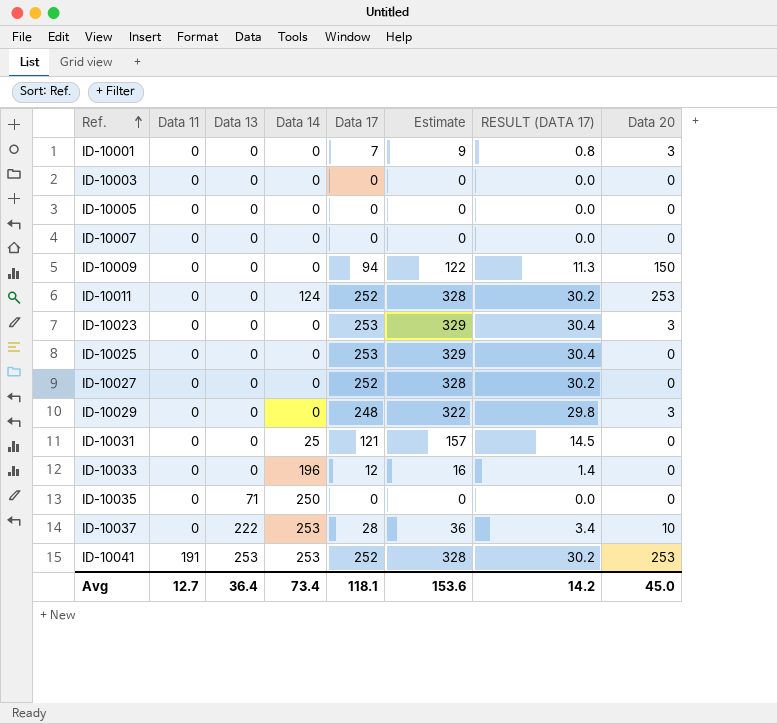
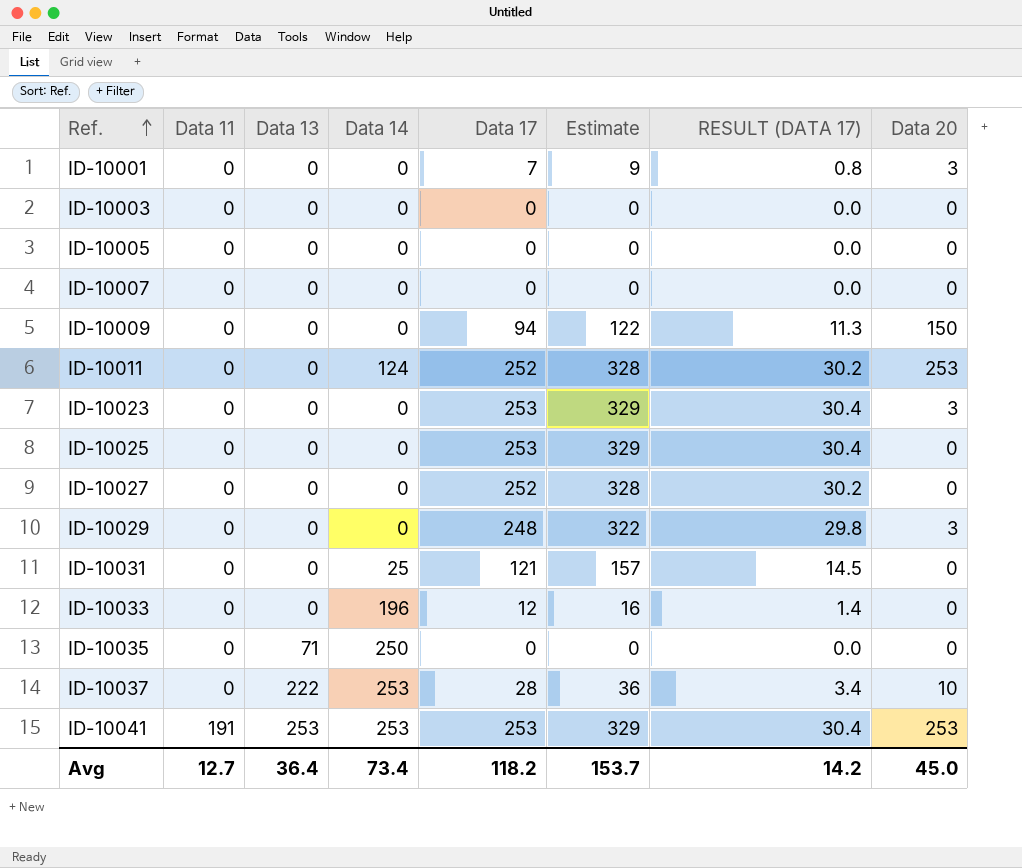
ID-10041 | Data 17: 252 -> 253
ID-10041 | Estimate: 328 -> 329
ID-10041 | RESULT (DATA 17): 30.2 -> 30.4
Avg | Data 17: 118.1 -> 118.2
Avg | Estimate: 153.6 -> 153.7

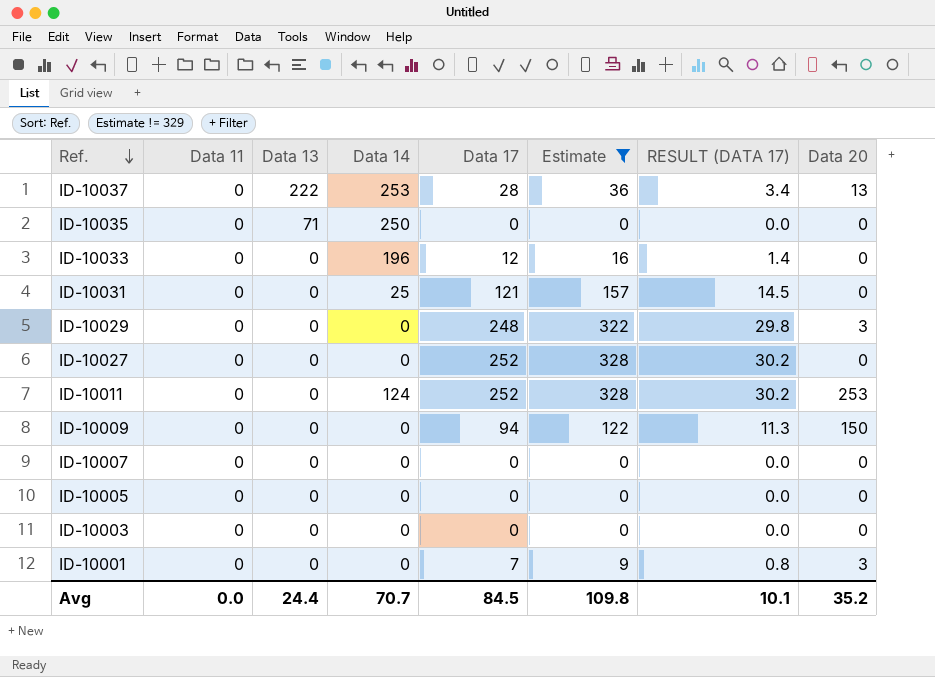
filter: none -> Estimate != 329
row order: Ref. ascending -> Ref. descending
ID-10037 | Data 20: 10 -> 13
Avg | Data 11: 12.7 -> 0.0
Avg | Data 13: 36.4 -> 24.4
Avg | Data 14: 73.4 -> 70.7
Avg | Data 17: 118.2 -> 84.5
Avg | Estimate: 153.7 -> 109.8
Avg | RESULT (DATA 17): 14.2 -> 10.1
Avg | Data 20: 45.0 -> 35.2

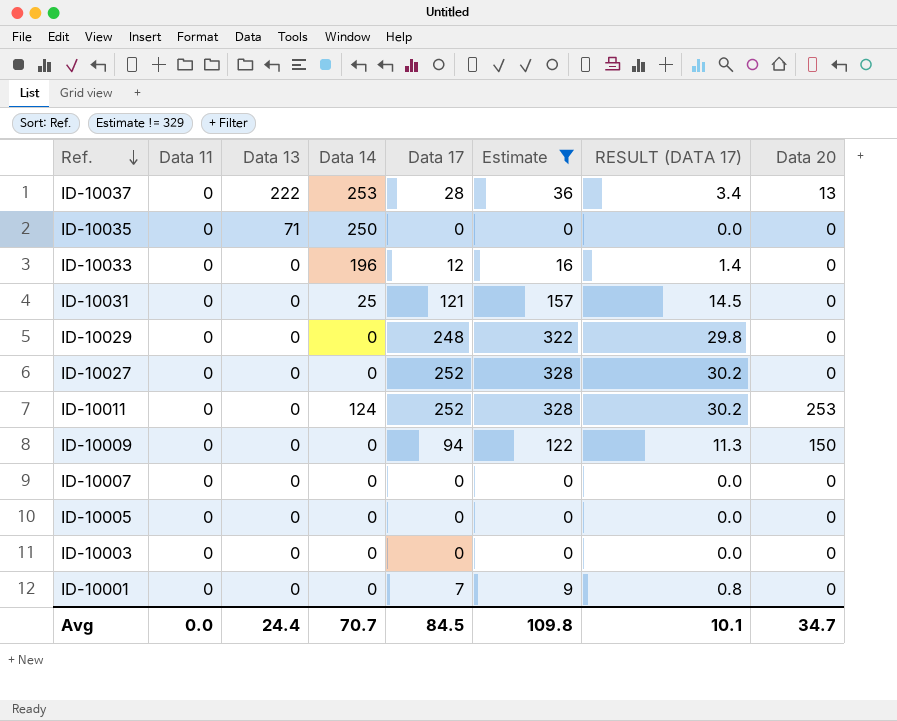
ID-10029 | Data 20: 3 -> 0
ID-10001 | Data 20: 3 -> 0
Avg | Data 20: 35.2 -> 34.7

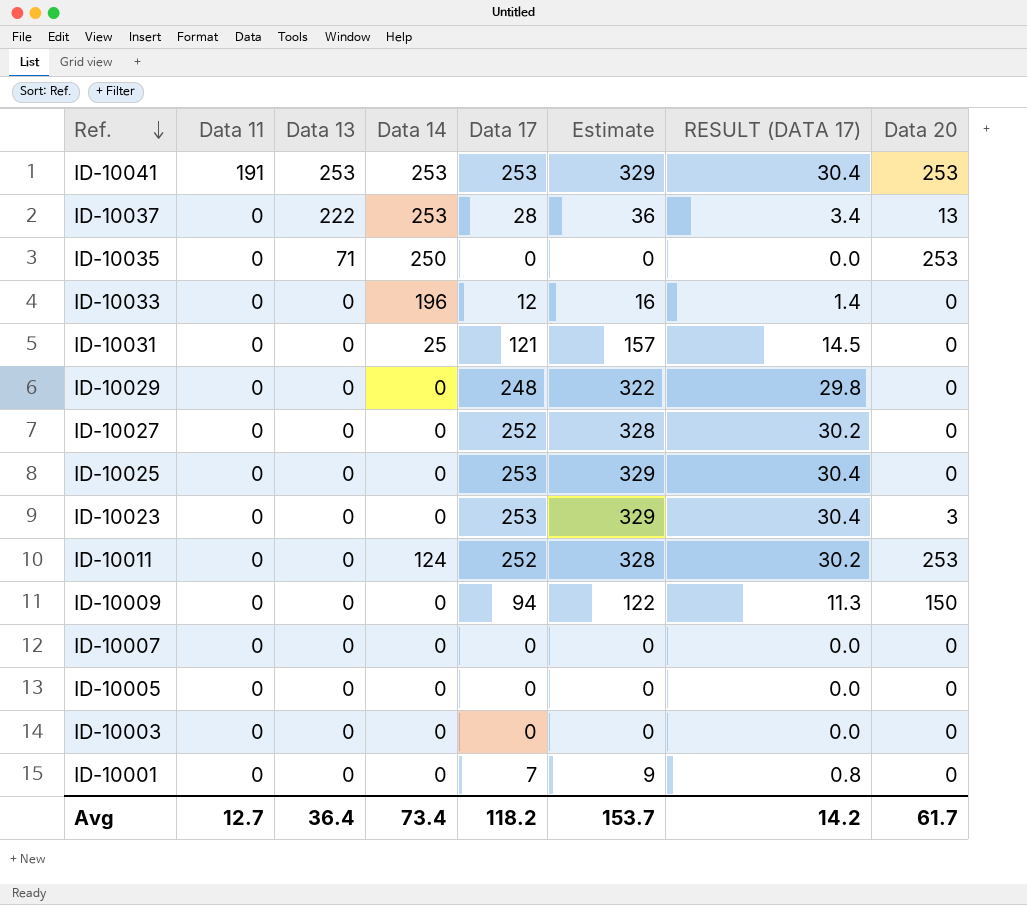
filter: Estimate != 329 -> none
ID-10035 | Data 20: 0 -> 253
Avg | Data 11: 0.0 -> 12.7
Avg | Data 13: 24.4 -> 36.4
Avg | Data 14: 70.7 -> 73.4
Avg | Data 17: 84.5 -> 118.2
Avg | Estimate: 109.8 -> 153.7
Avg | RESULT (DATA 17): 10.1 -> 14.2
Avg | Data 20: 34.7 -> 61.7

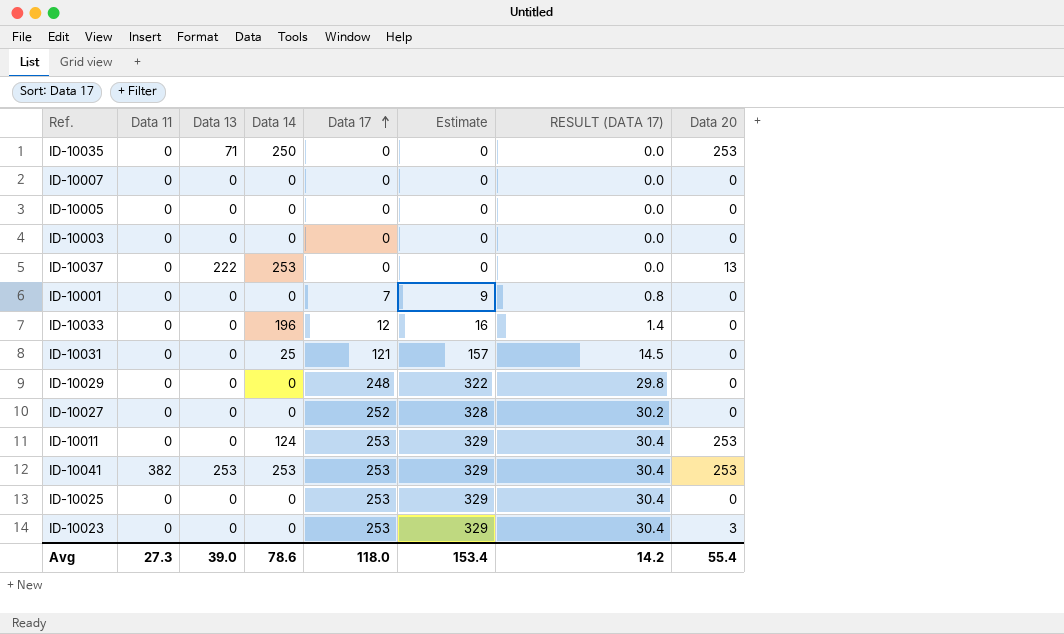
row order: Ref. descending -> Data 17 ascending
row ID-10009: 0 | 0 | 0 | 94 | 122 | 11.3 | 150 -> none
ID-10037 | Data 17: 28 -> 0
ID-10037 | Estimate: 36 -> 0
ID-10037 | RESULT (DATA 17): 3.4 -> 0.0
ID-10011 | Data 17: 252 -> 253
ID-10011 | Estimate: 328 -> 329
ID-10011 | RESULT (DATA 17): 30.2 -> 30.4
ID-10041 | Data 11: 191 -> 382
Avg | Data 11: 12.7 -> 27.3
Avg | Data 13: 36.4 -> 39.0
Avg | Data 14: 73.4 -> 78.6
Avg | Data 17: 118.2 -> 118.0
Avg | Estimate: 153.7 -> 153.4
Avg | Data 20: 61.7 -> 55.4

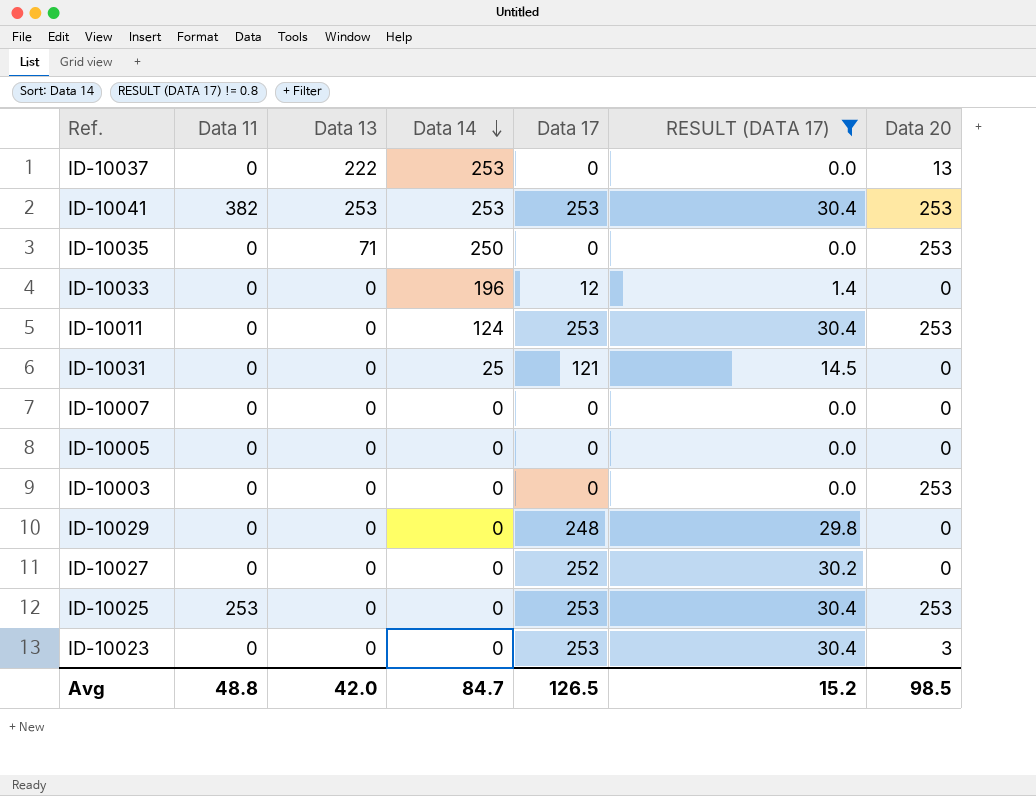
filter: none -> RESULT (DATA 17) != 0.8
row order: Data 17 ascending -> Data 14 descending
column Estimate | formula: [Data 17] * 1.3 -> none
ID-10003 | Data 20: 0 -> 253
ID-10025 | Data 11: 0 -> 253
ID-10025 | Data 20: 0 -> 253
Avg | Data 11: 27.3 -> 48.8
Avg | Data 13: 39.0 -> 42.0
Avg | Data 14: 78.6 -> 84.7
Avg | Data 17: 118.0 -> 126.5
Avg | RESULT (DATA 17): 14.2 -> 15.2
Avg | Data 20: 55.4 -> 98.5

